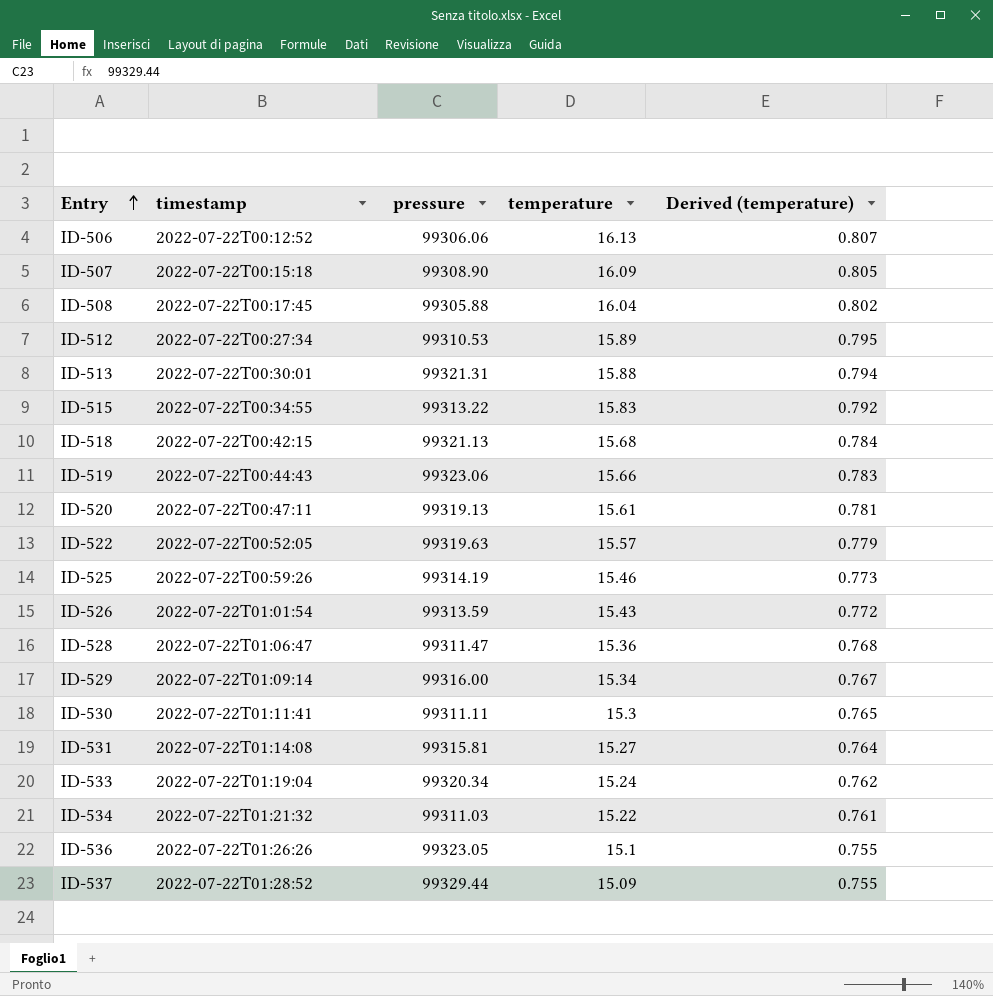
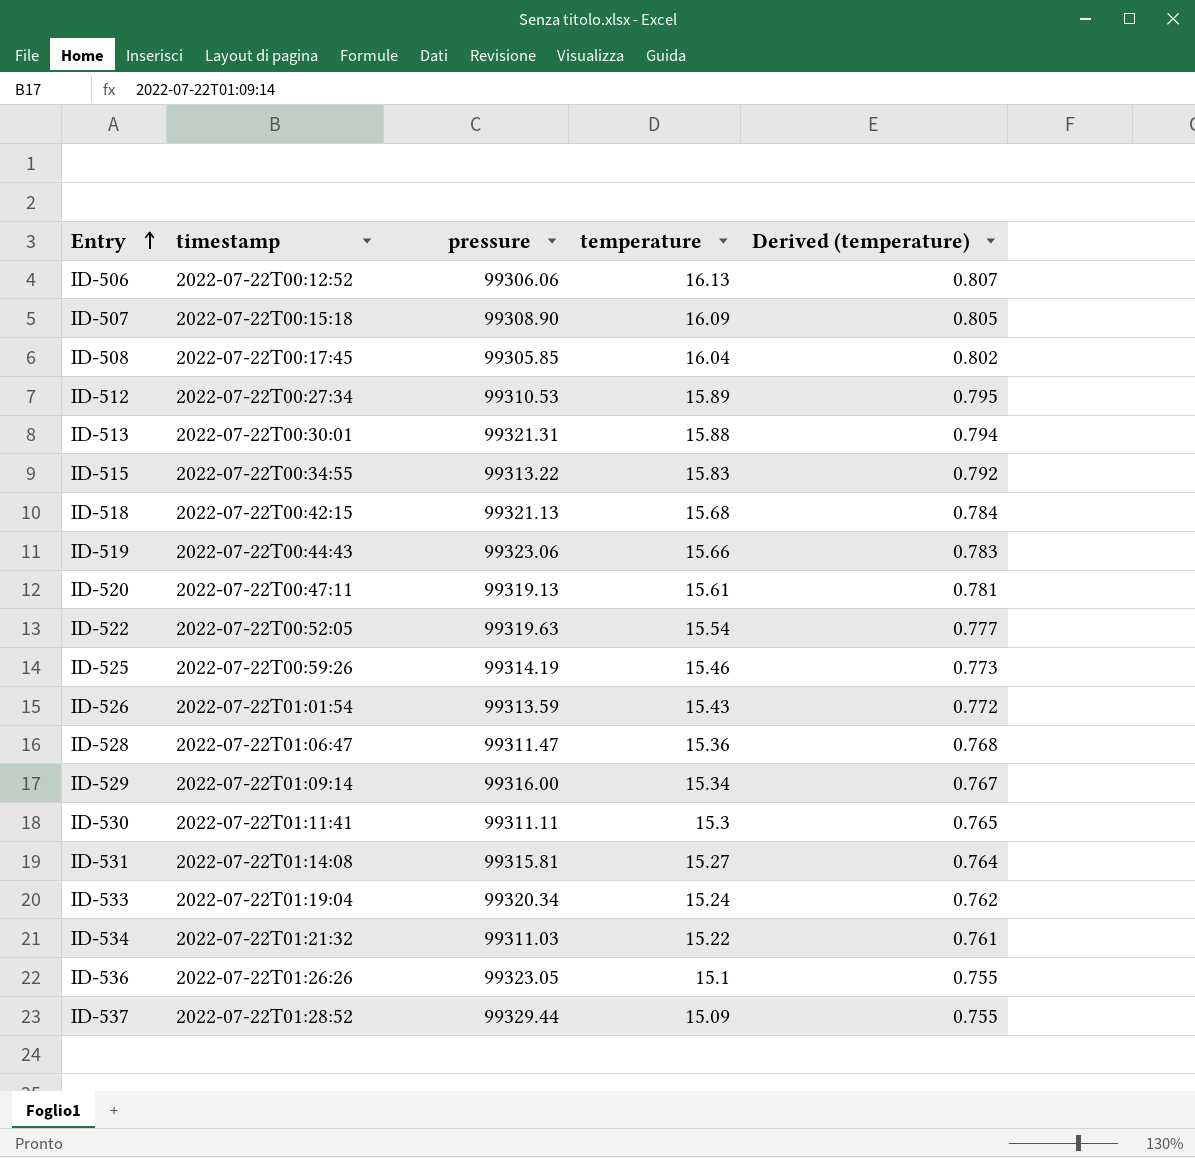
ID-508 | pressure: 99305.88 -> 99305.85
ID-522 | temperature: 15.57 -> 15.54
ID-522 | Derived (temperature): 0.779 -> 0.777

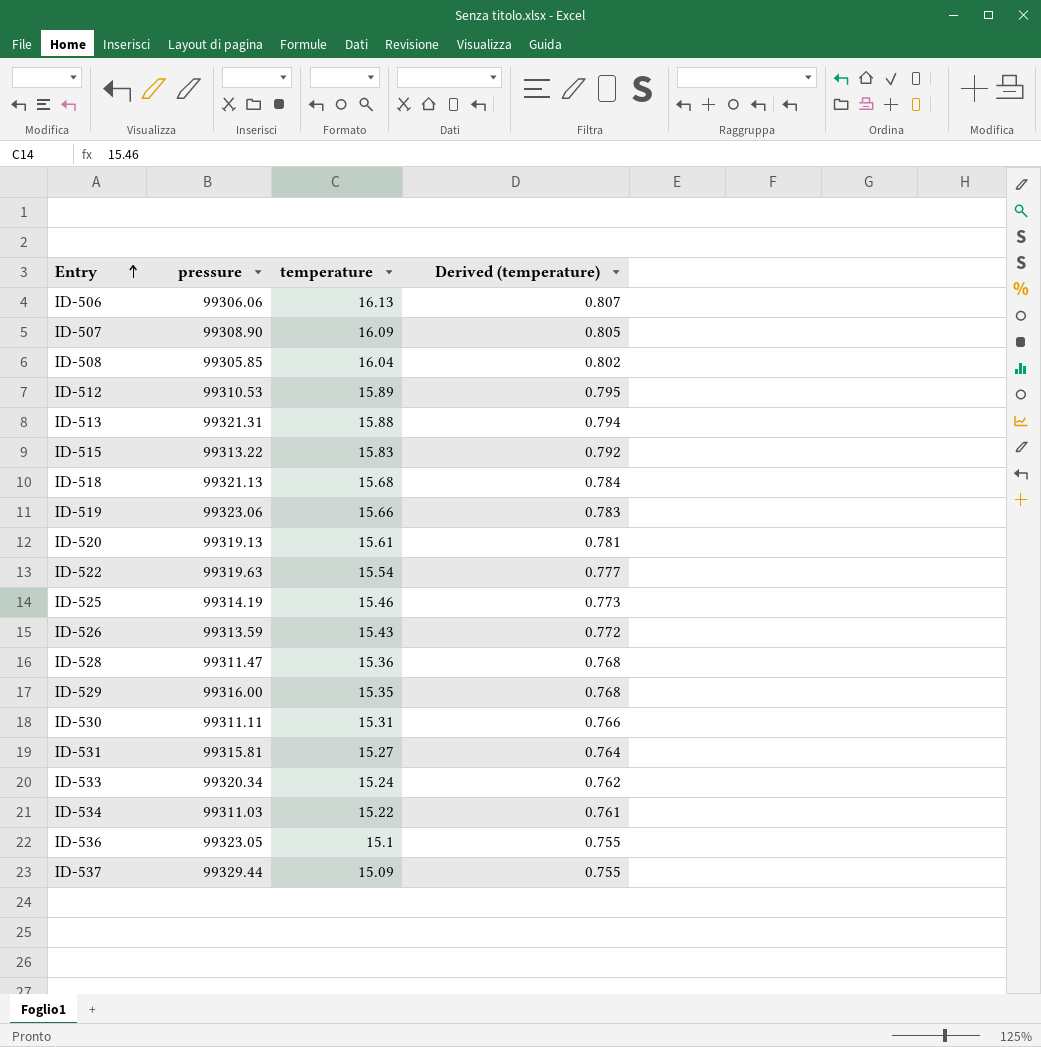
column timestamp | position: 2 -> none
ID-529 | temperature: 15.34 -> 15.35
ID-529 | Derived (temperature): 0.767 -> 0.768
ID-530 | temperature: 15.3 -> 15.31
ID-530 | Derived (temperature): 0.765 -> 0.766

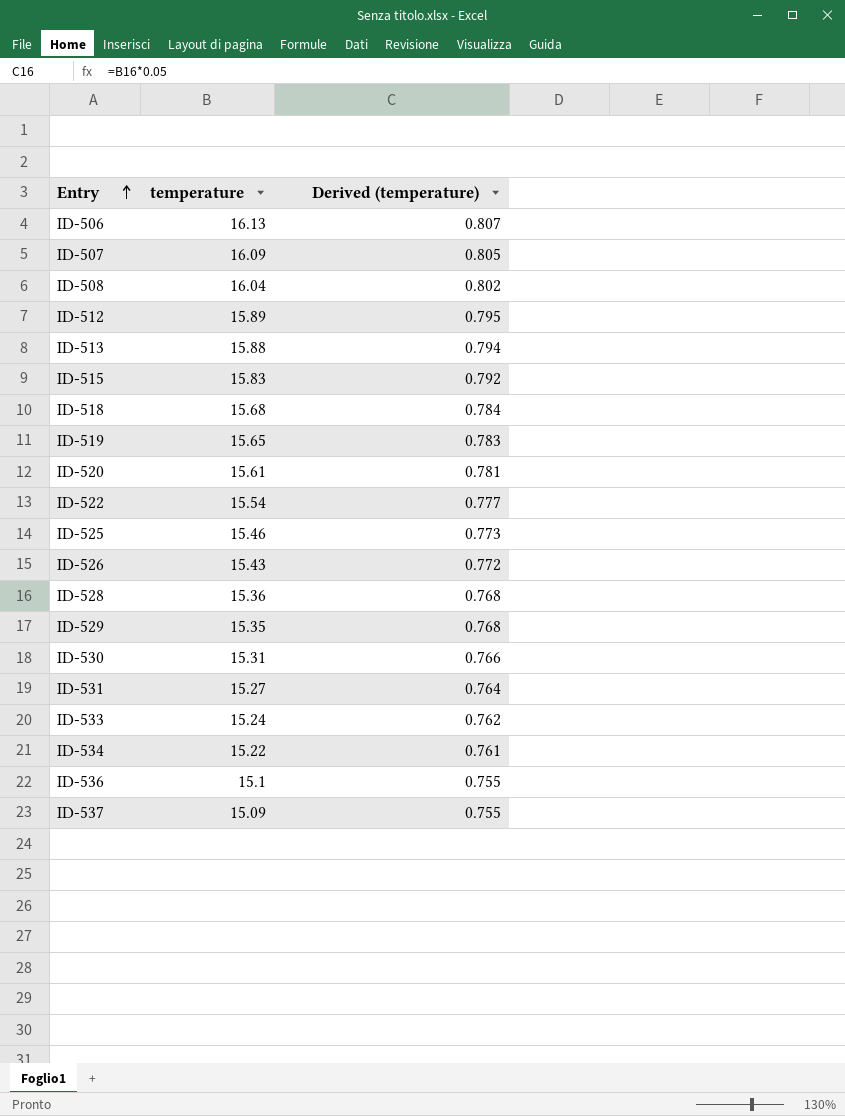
column pressure | position: 2 -> none
ID-519 | temperature: 15.66 -> 15.65

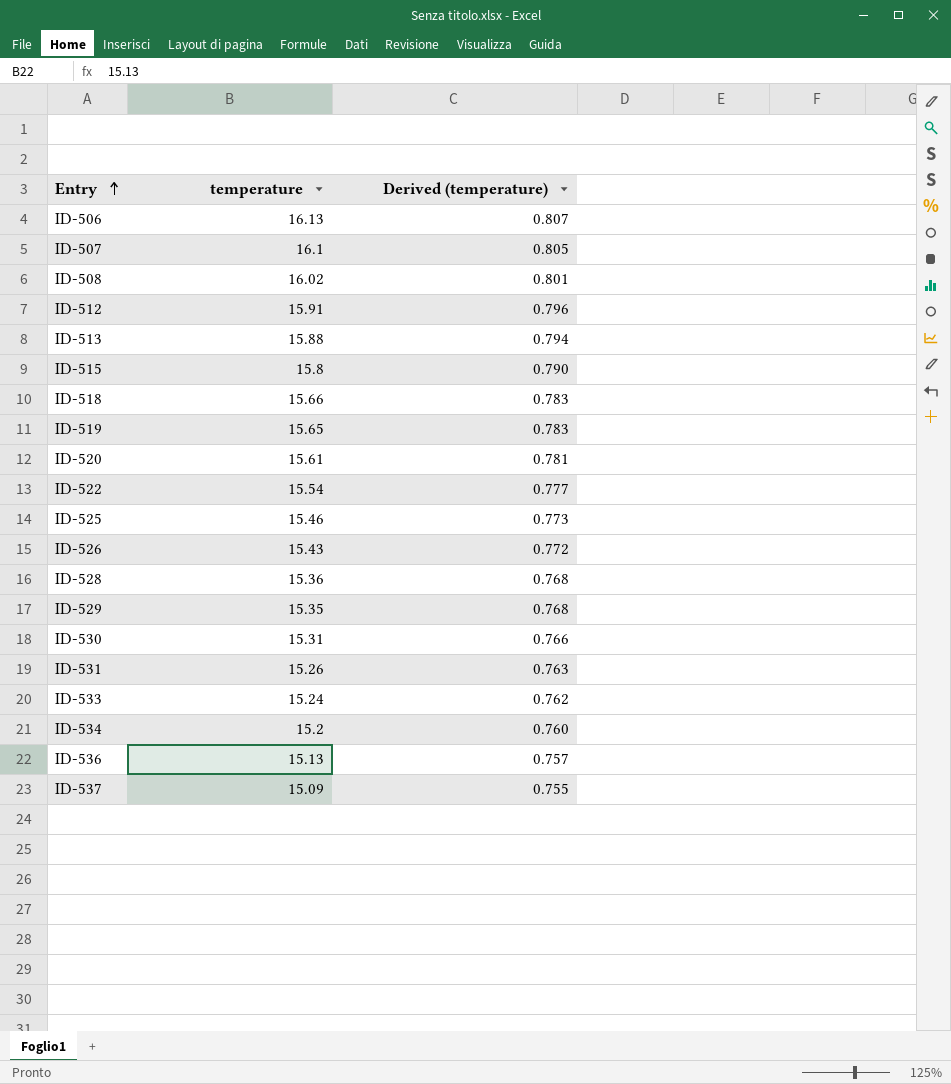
ID-507 | temperature: 16.09 -> 16.1
ID-508 | temperature: 16.04 -> 16.02
ID-508 | Derived (temperature): 0.802 -> 0.801
ID-512 | temperature: 15.89 -> 15.91
ID-512 | Derived (temperature): 0.795 -> 0.796
ID-515 | temperature: 15.83 -> 15.8
ID-515 | Derived (temperature): 0.792 -> 0.790
ID-518 | temperature: 15.68 -> 15.66
ID-518 | Derived (temperature): 0.784 -> 0.783
ID-531 | temperature: 15.27 -> 15.26
ID-531 | Derived (temperature): 0.764 -> 0.763
ID-534 | temperature: 15.22 -> 15.2
ID-534 | Derived (temperature): 0.761 -> 0.760
ID-536 | temperature: 15.1 -> 15.13
ID-536 | Derived (temperature): 0.755 -> 0.757

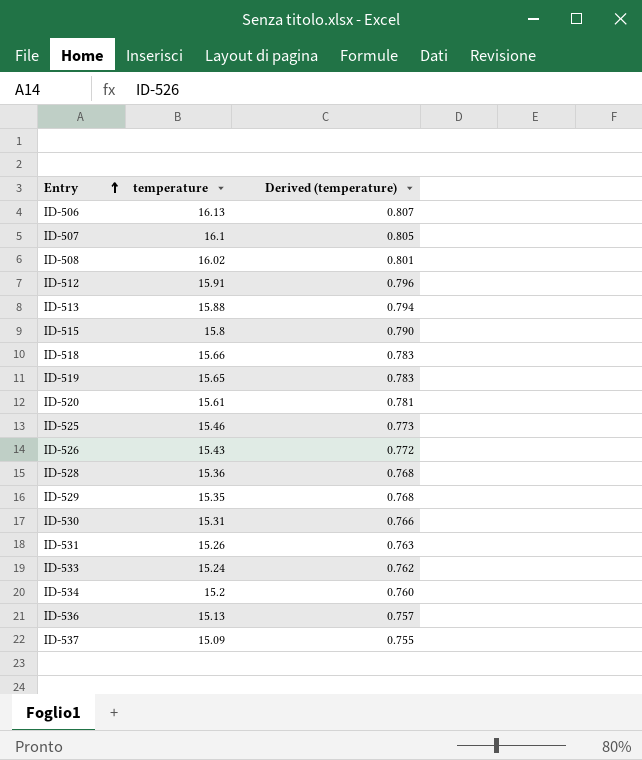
row ID-522: 15.54 | 0.777 -> none

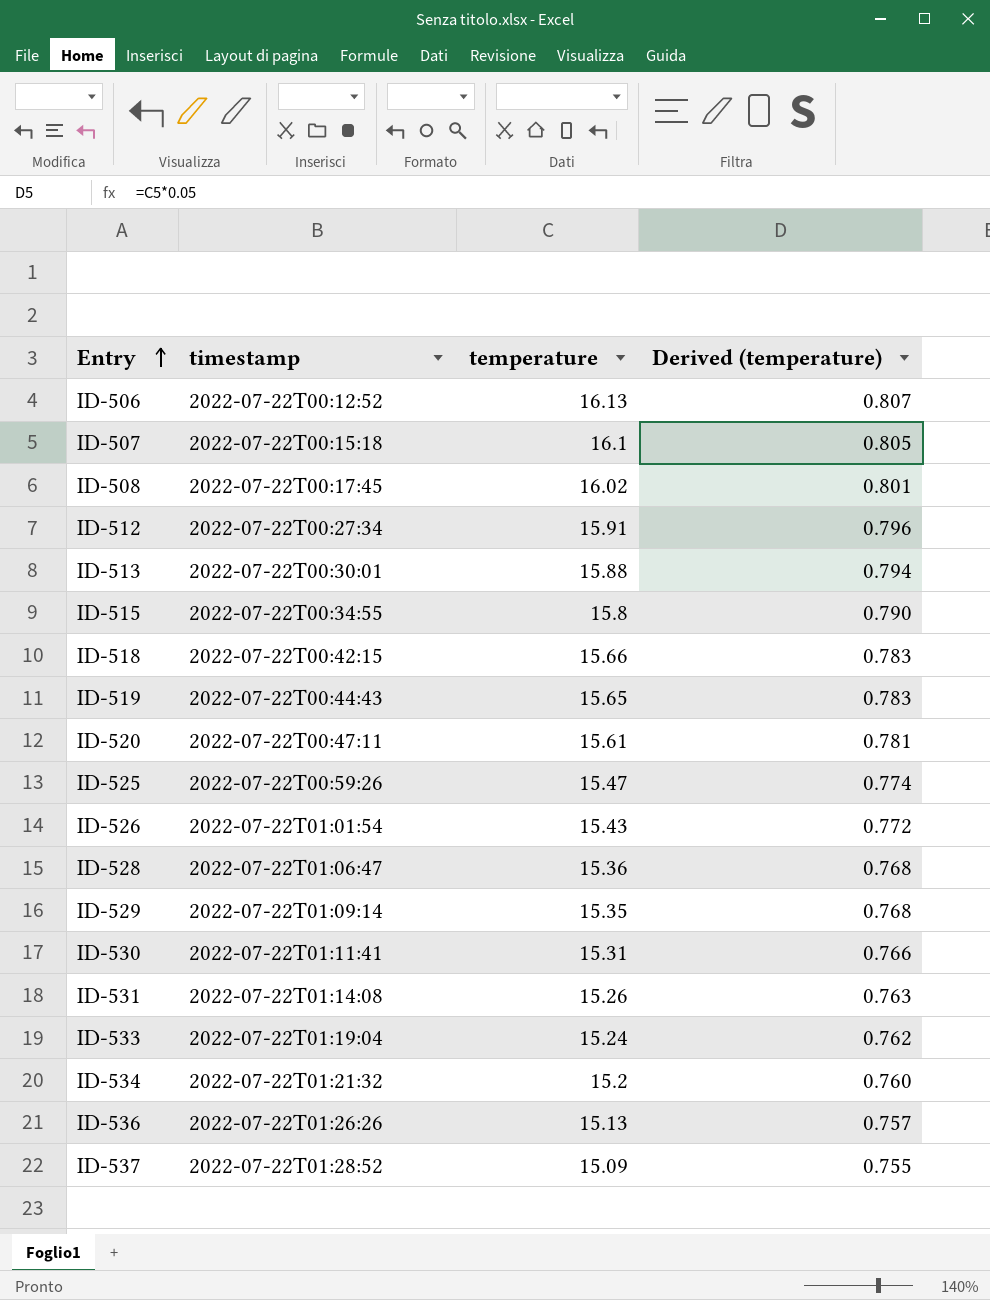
column timestamp | position: none -> 2
ID-525 | temperature: 15.46 -> 15.47
ID-525 | Derived (temperature): 0.773 -> 0.774

